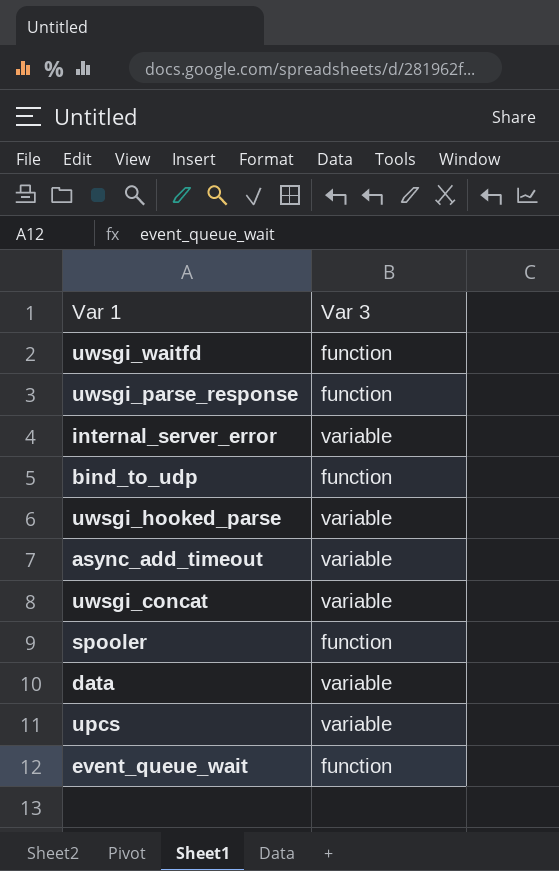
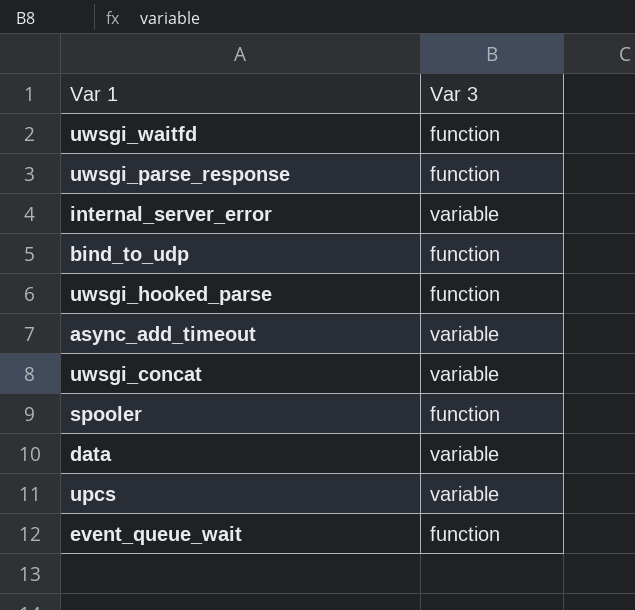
uwsgi_hooked_parse | Var 3: variable -> function

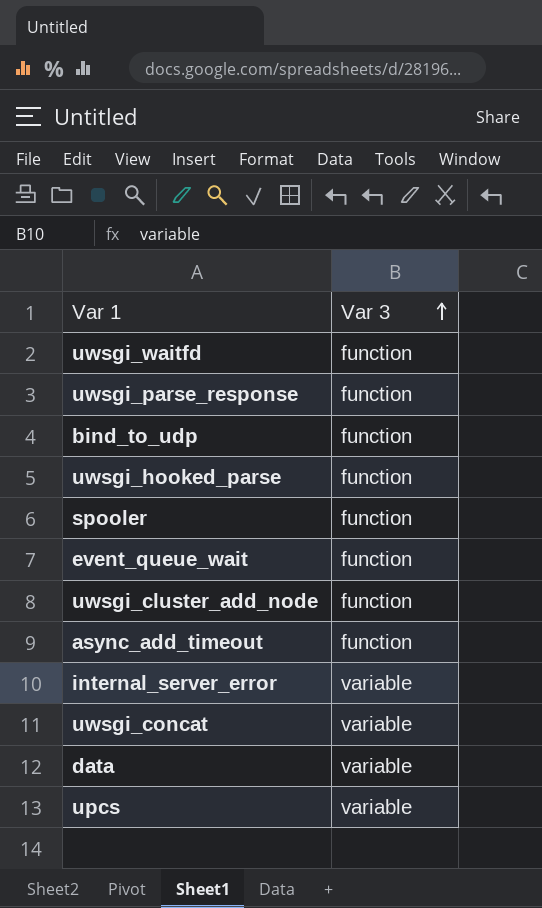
row order: none -> Var 3 ascending
row uwsgi_cluster_add_node: none -> function
async_add_timeout | Var 3: variable -> function

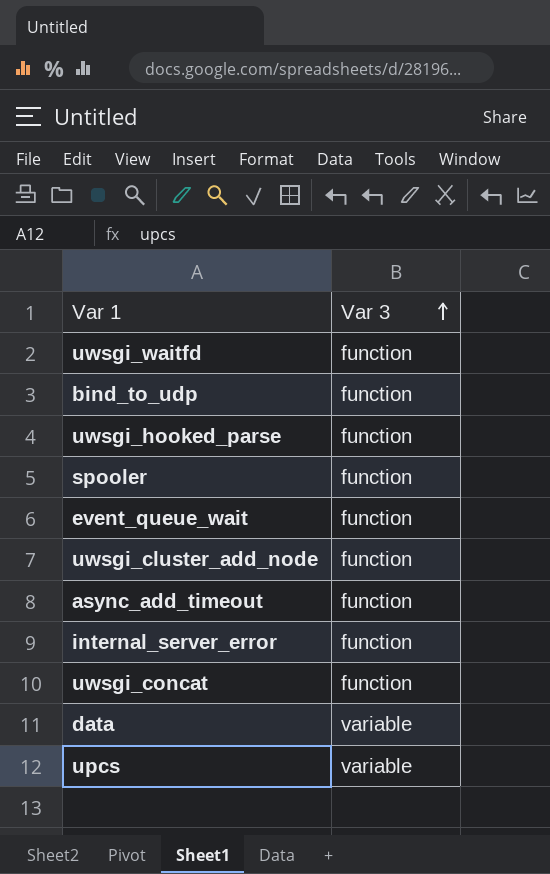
row uwsgi_parse_response: function -> none
internal_server_error | Var 3: variable -> function
uwsgi_concat | Var 3: variable -> function

